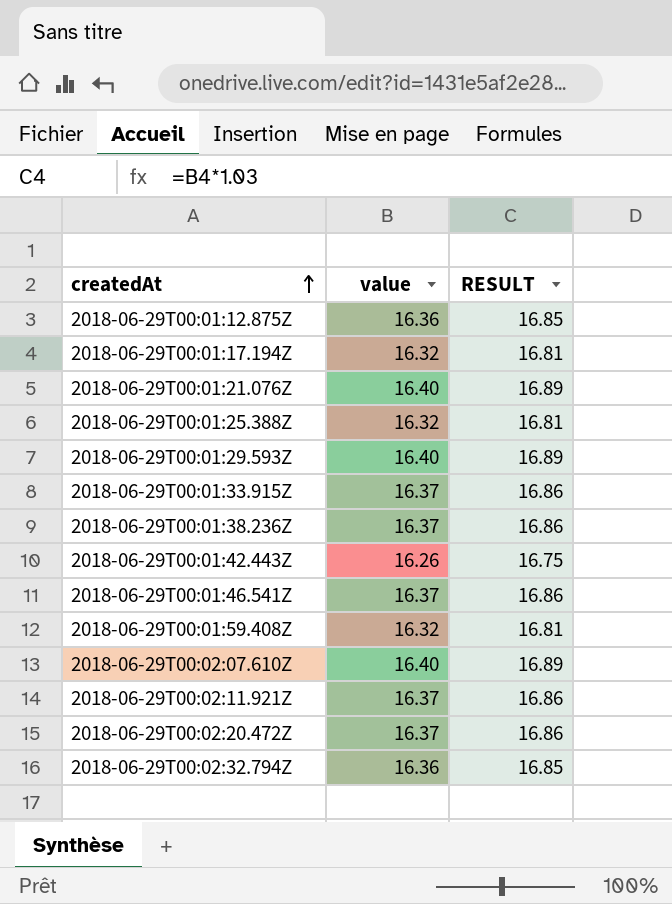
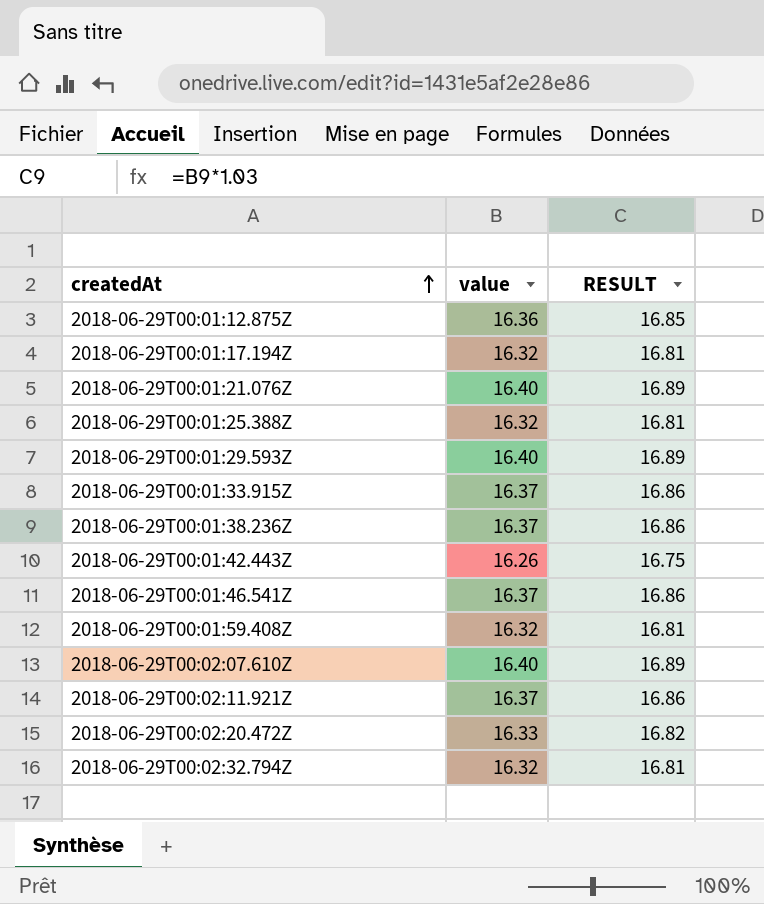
2018-06-29T00:02:20.472Z | value: 16.37 -> 16.33
2018-06-29T00:02:20.472Z | RESULT: 16.86 -> 16.82
2018-06-29T00:02:32.794Z | value: 16.36 -> 16.32
2018-06-29T00:02:32.794Z | RESULT: 16.85 -> 16.81

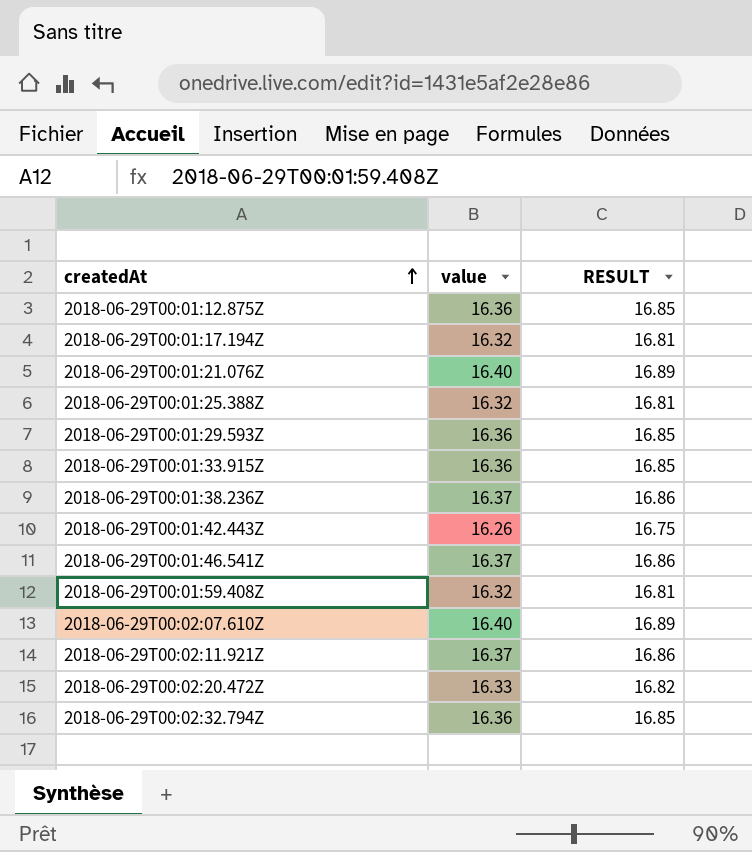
2018-06-29T00:01:29.593Z | value: 16.40 -> 16.36
2018-06-29T00:01:29.593Z | RESULT: 16.89 -> 16.85
2018-06-29T00:01:33.915Z | value: 16.37 -> 16.36
2018-06-29T00:01:33.915Z | RESULT: 16.86 -> 16.85
2018-06-29T00:02:32.794Z | value: 16.32 -> 16.36
2018-06-29T00:02:32.794Z | RESULT: 16.81 -> 16.85

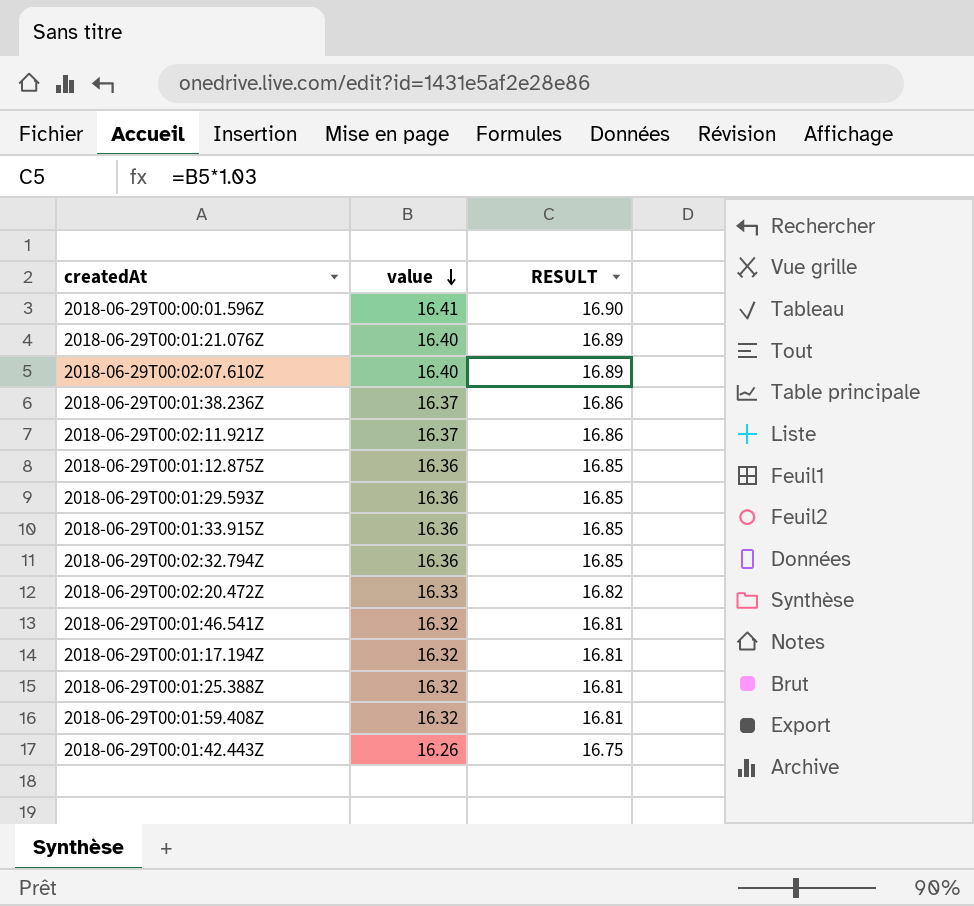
row order: createdAt ascending -> value descending
row 2018-06-29T00:00:01.596Z: none -> 16.41 | 16.90
2018-06-29T00:01:46.541Z | value: 16.37 -> 16.32
2018-06-29T00:01:46.541Z | RESULT: 16.86 -> 16.81

